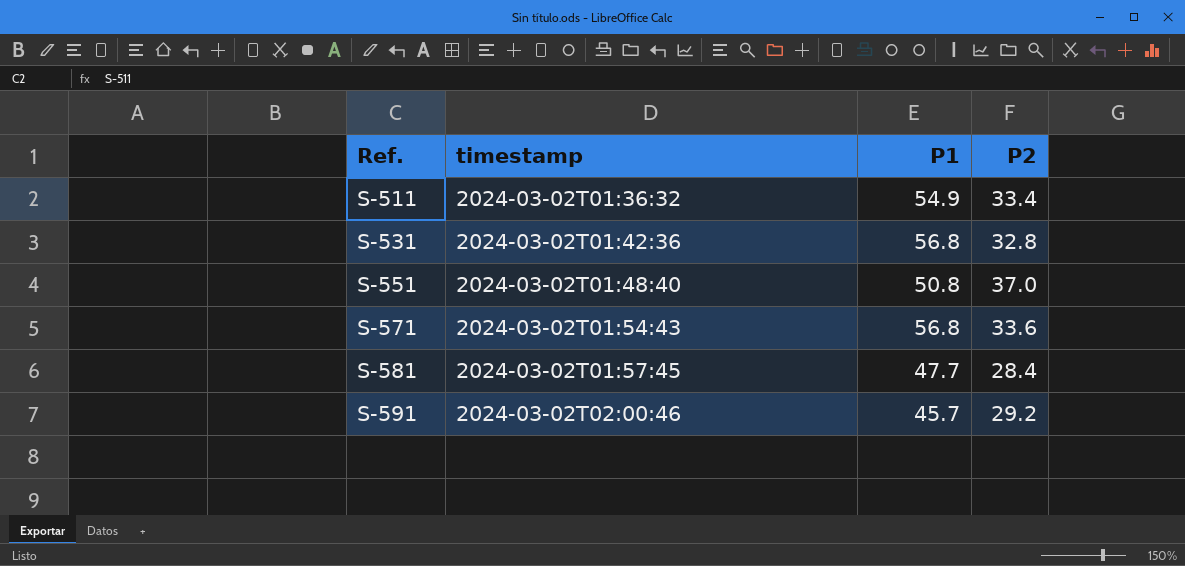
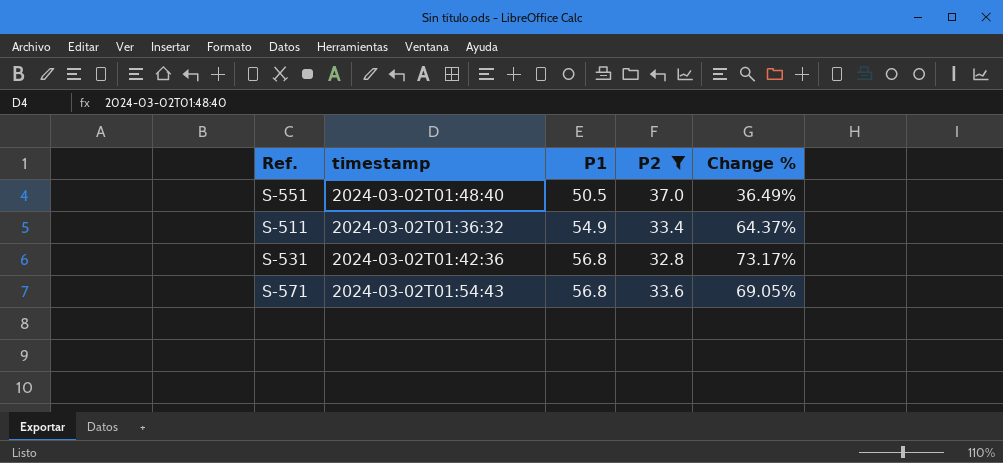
filter: none -> P2 >= 32.8
row order: Ref. ascending -> P1 ascending
column Change % | formula: none -> ([P1] - [P2]) / [P2]
S-551 | P1: 50.8 -> 50.5

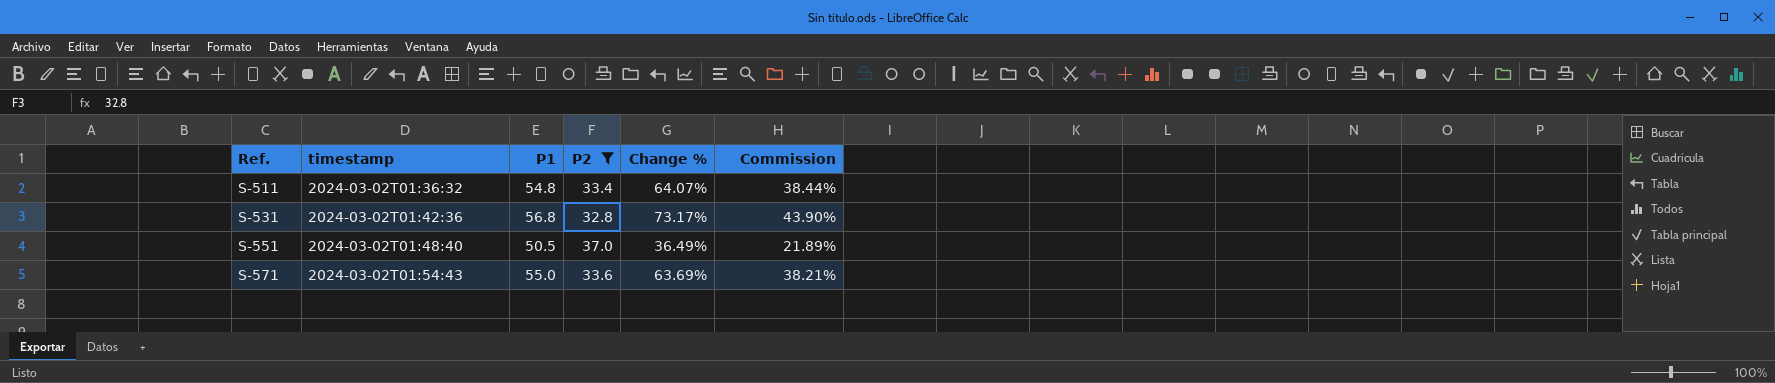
row order: P1 ascending -> Ref. ascending
column Commission | formula: none -> [Change %] * 0.6
S-511 | P1: 54.9 -> 54.8
S-511 | Change %: 64.37% -> 64.07%
S-571 | P1: 56.8 -> 55.0
S-571 | Change %: 69.05% -> 63.69%

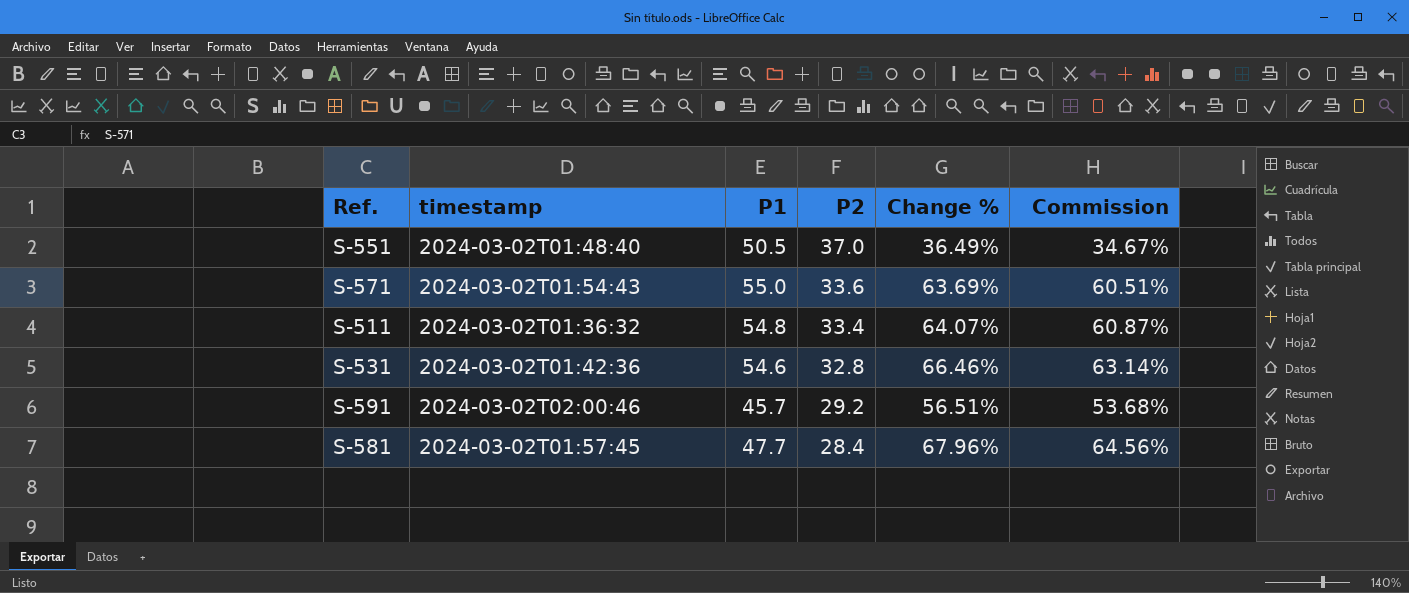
filter: P2 >= 32.8 -> none
row order: Ref. ascending -> P2 descending
column Commission | formula: [Change %] * 0.6 -> [Change %] * 0.95
S-531 | P1: 56.8 -> 54.6
S-531 | Change %: 73.17% -> 66.46%

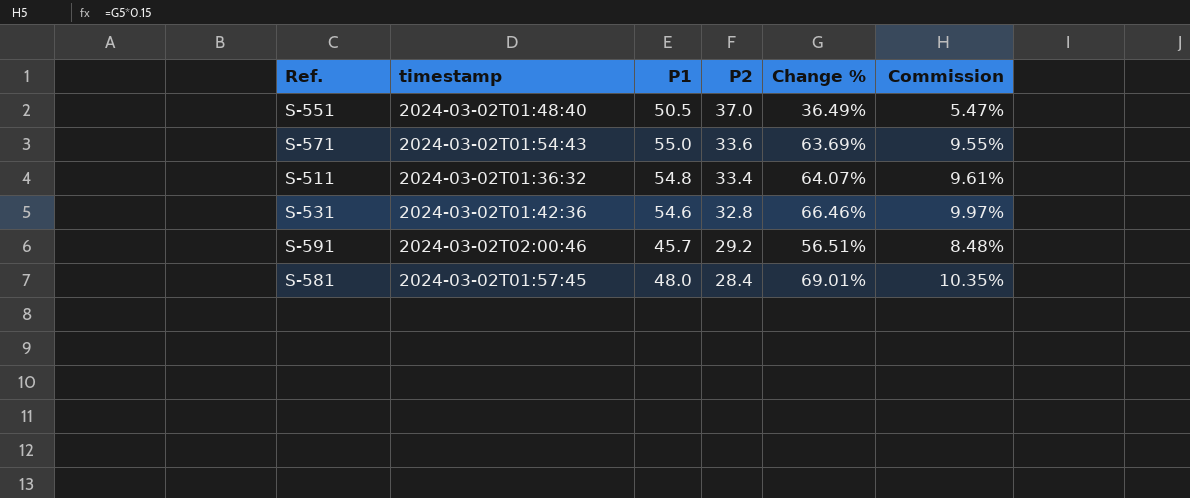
column Commission | formula: [Change %] * 0.95 -> [Change %] * 0.15
S-581 | P1: 47.7 -> 48.0
S-581 | Change %: 67.96% -> 69.01%

